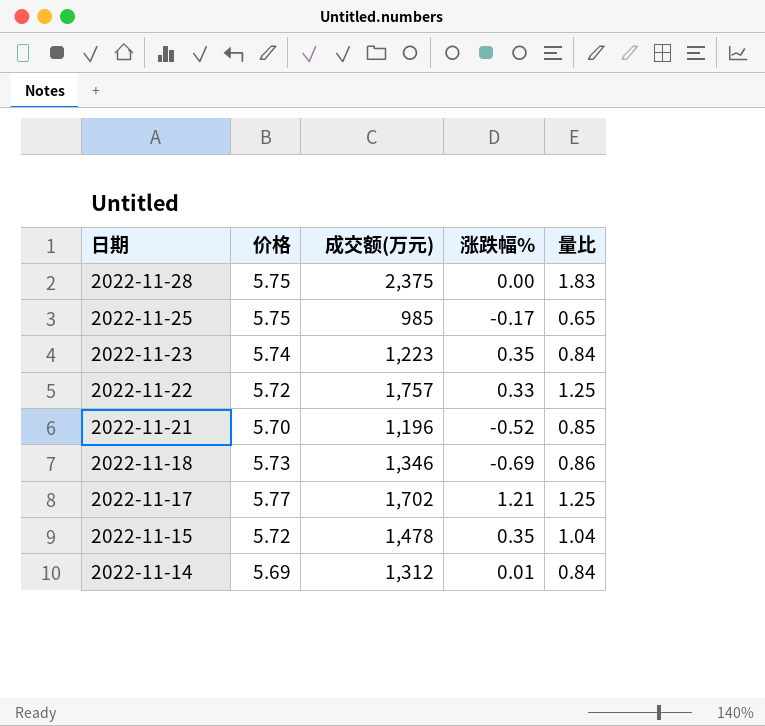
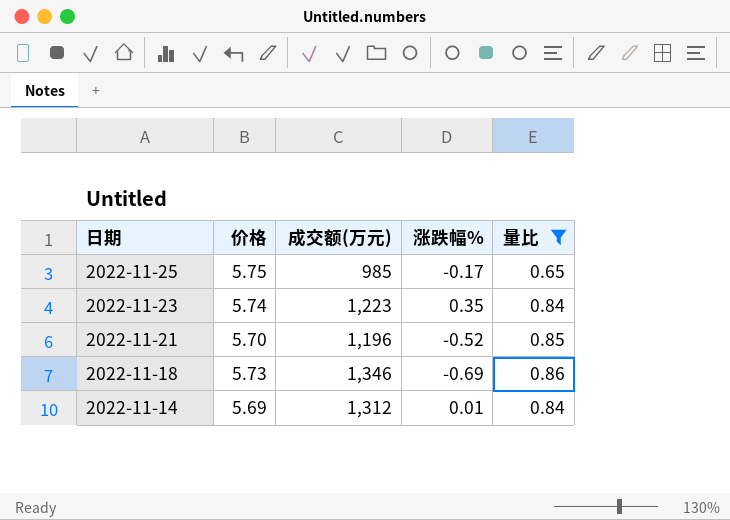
filter: none -> 量比 <= 0.86

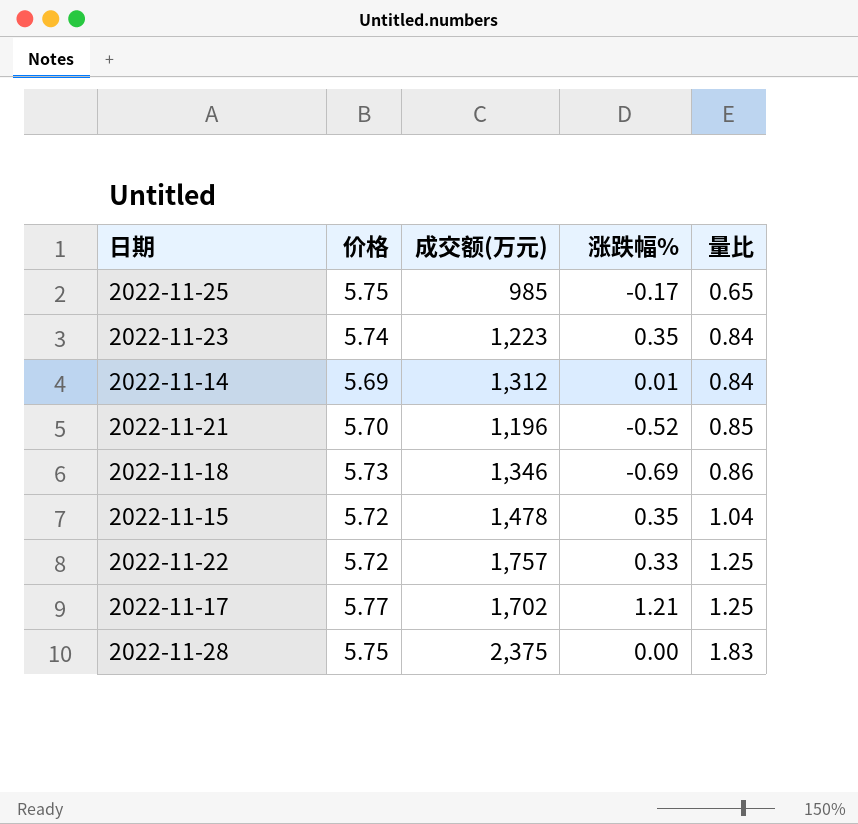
filter: 量比 <= 0.86 -> none
row order: 日期 descending -> 量比 ascending

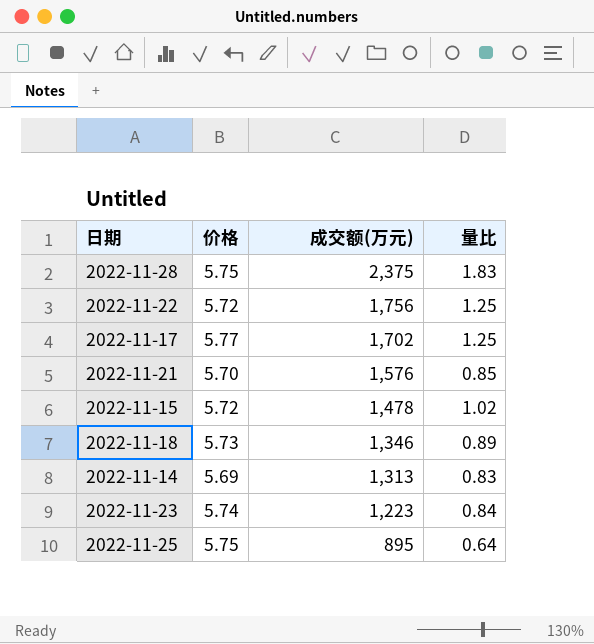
row order: 量比 ascending -> 成交额(万元) descending
column 涨跌幅% | position: 4 -> none
2022-11-22 | 成交额(万元): 1,757 -> 1,756
2022-11-21 | 成交额(万元): 1,196 -> 1,576
2022-11-15 | 量比: 1.04 -> 1.02
2022-11-18 | 量比: 0.86 -> 0.89
2022-11-14 | 成交额(万元): 1,312 -> 1,313
2022-11-14 | 量比: 0.84 -> 0.83
2022-11-25 | 成交额(万元): 985 -> 895
2022-11-25 | 量比: 0.65 -> 0.64

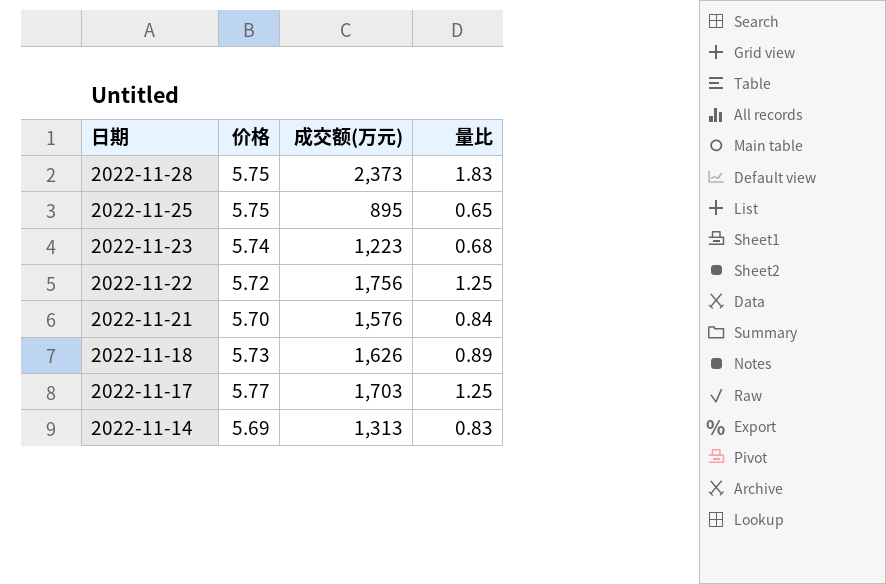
row order: 成交额(万元) descending -> 日期 descending
row 2022-11-15: 5.72 | 1,478 | 1.02 -> none
2022-11-28 | 成交额(万元): 2,375 -> 2,373
2022-11-25 | 量比: 0.64 -> 0.65
2022-11-23 | 量比: 0.84 -> 0.68
2022-11-21 | 量比: 0.85 -> 0.84
2022-11-18 | 成交额(万元): 1,346 -> 1,626
2022-11-17 | 成交额(万元): 1,702 -> 1,703

